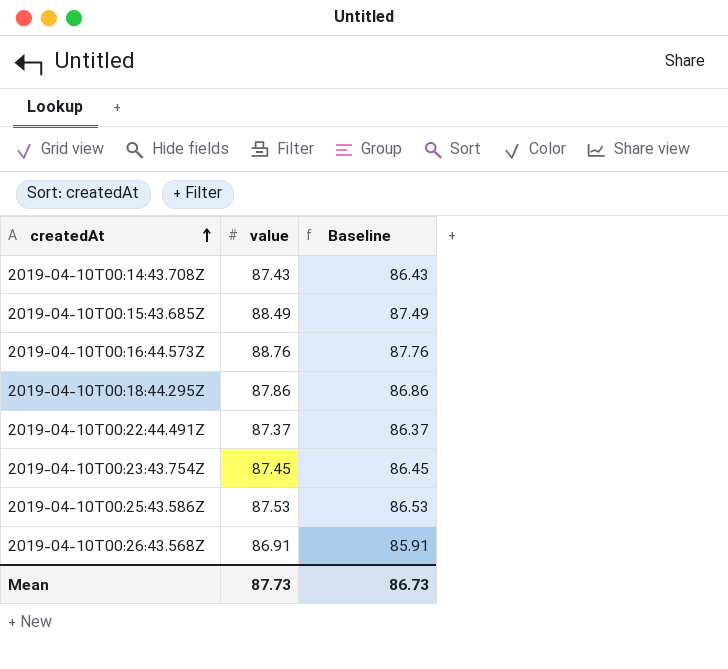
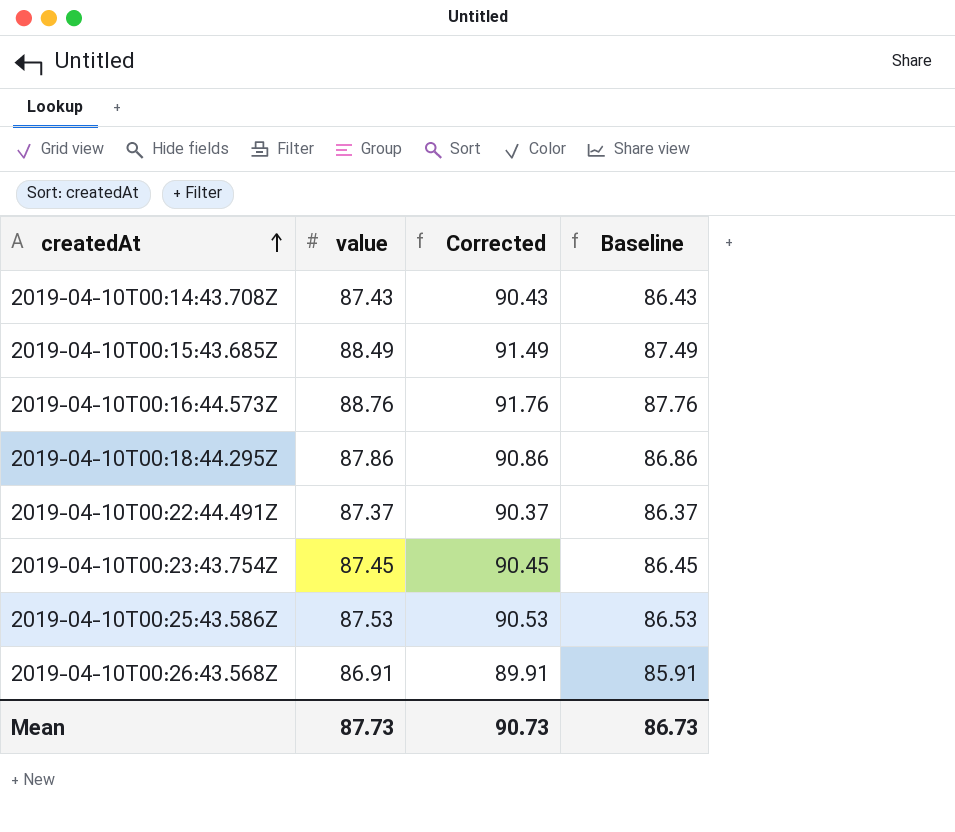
column Corrected | formula: none -> [value] + 3

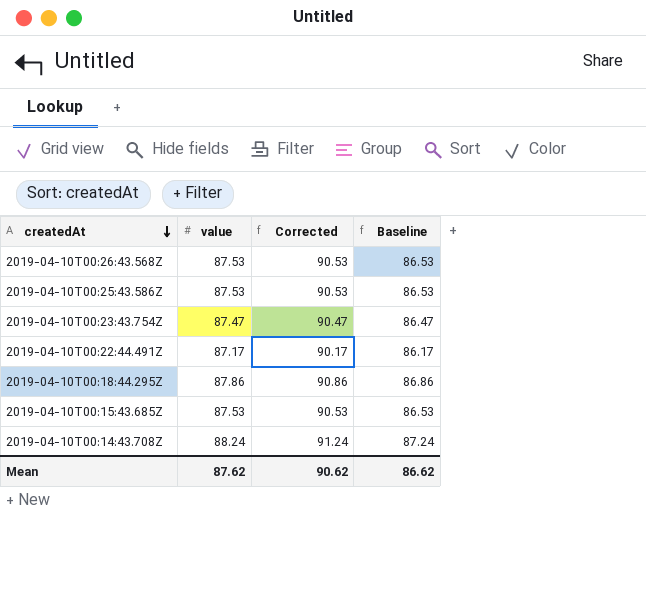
row order: createdAt ascending -> createdAt descending
row 2019-04-10T00:16:44.573Z: 88.76 | 91.76 | 87.76 -> none
2019-04-10T00:26:43.568Z | value: 86.91 -> 87.53
2019-04-10T00:26:43.568Z | Corrected: 89.91 -> 90.53
2019-04-10T00:26:43.568Z | Baseline: 85.91 -> 86.53
2019-04-10T00:23:43.754Z | value: 87.45 -> 87.47
2019-04-10T00:23:43.754Z | Corrected: 90.45 -> 90.47
2019-04-10T00:23:43.754Z | Baseline: 86.45 -> 86.47
2019-04-10T00:22:44.491Z | value: 87.37 -> 87.17
2019-04-10T00:22:44.491Z | Corrected: 90.37 -> 90.17
2019-04-10T00:22:44.491Z | Baseline: 86.37 -> 86.17
2019-04-10T00:15:43.685Z | value: 88.49 -> 87.53
2019-04-10T00:15:43.685Z | Corrected: 91.49 -> 90.53
2019-04-10T00:15:43.685Z | Baseline: 87.49 -> 86.53
2019-04-10T00:14:43.708Z | value: 87.43 -> 88.24
2019-04-10T00:14:43.708Z | Corrected: 90.43 -> 91.24
2019-04-10T00:14:43.708Z | Baseline: 86.43 -> 87.24
Mean | value: 87.73 -> 87.62
Mean | Corrected: 90.73 -> 90.62
Mean | Baseline: 86.73 -> 86.62

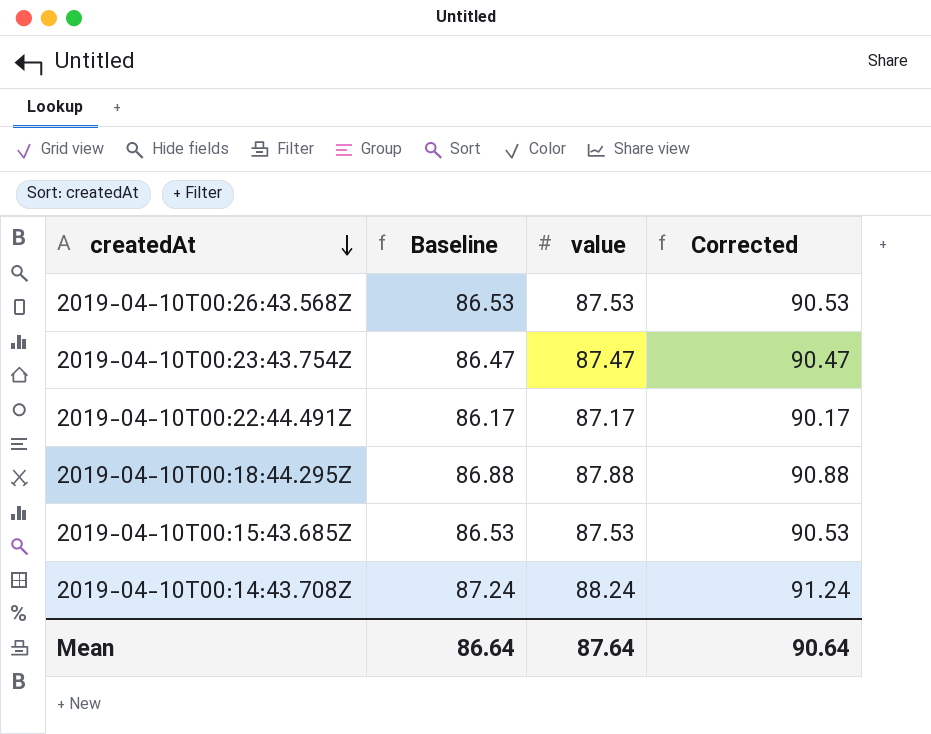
column Baseline | position: 4 -> 2
row 2019-04-10T00:25:43.586Z: 87.53 | 90.53 | 86.53 -> none
2019-04-10T00:18:44.295Z | Baseline: 86.86 -> 86.88
2019-04-10T00:18:44.295Z | value: 87.86 -> 87.88
2019-04-10T00:18:44.295Z | Corrected: 90.86 -> 90.88
Mean | Baseline: 86.62 -> 86.64
Mean | value: 87.62 -> 87.64
Mean | Corrected: 90.62 -> 90.64

